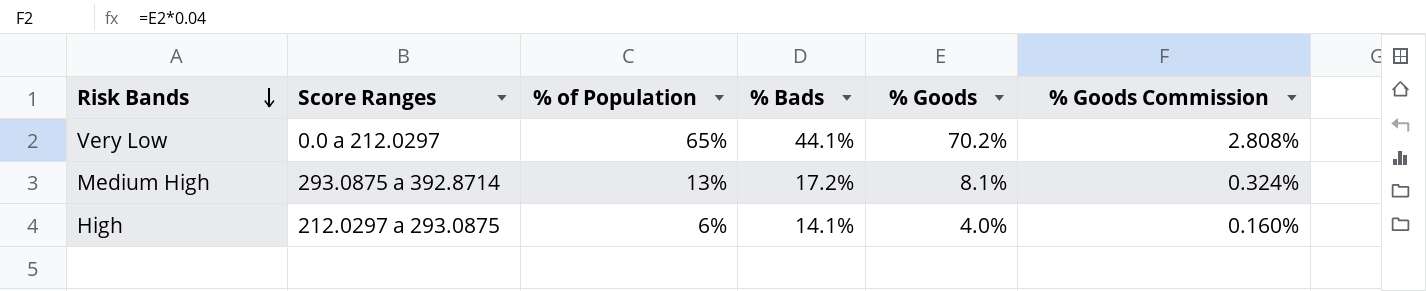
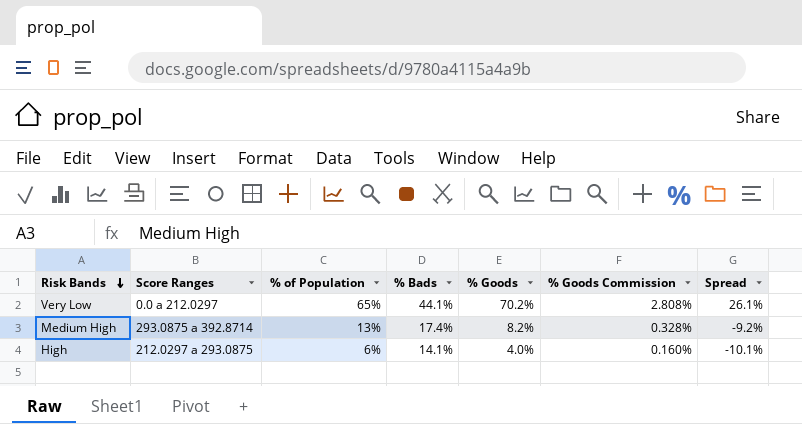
column Spread | formula: none -> [% Goods] - [% Bads]
Medium High | % Bads: 17.2% -> 17.4%
Medium High | % Goods: 8.1% -> 8.2%
Medium High | % Goods Commission: 0.324% -> 0.328%

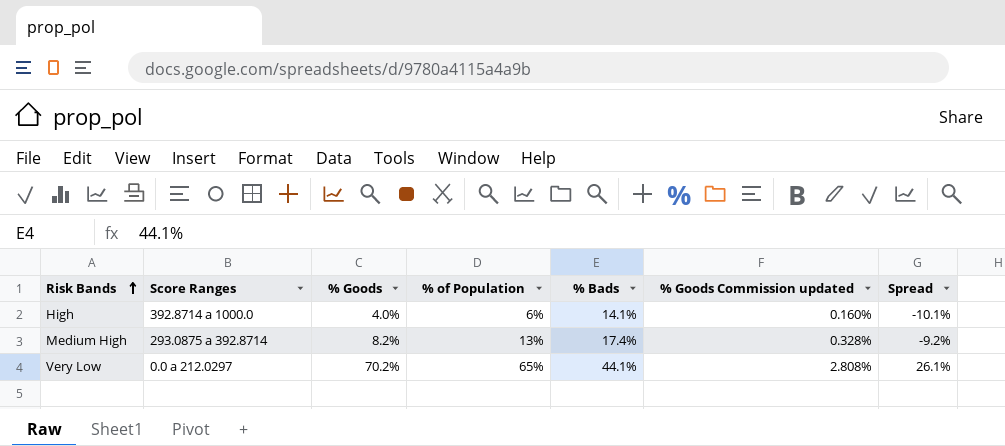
row order: Risk Bands descending -> Risk Bands ascending
column % Goods | position: 5 -> 3
column name: % Goods Commission -> % Goods Commission updated
High | Score Ranges: 212.0297 a 293.0875 -> 392.8714 a 1000.0

